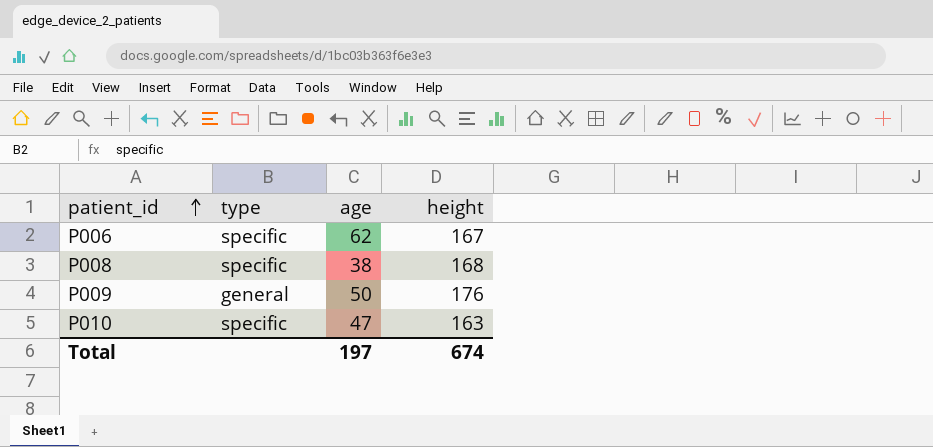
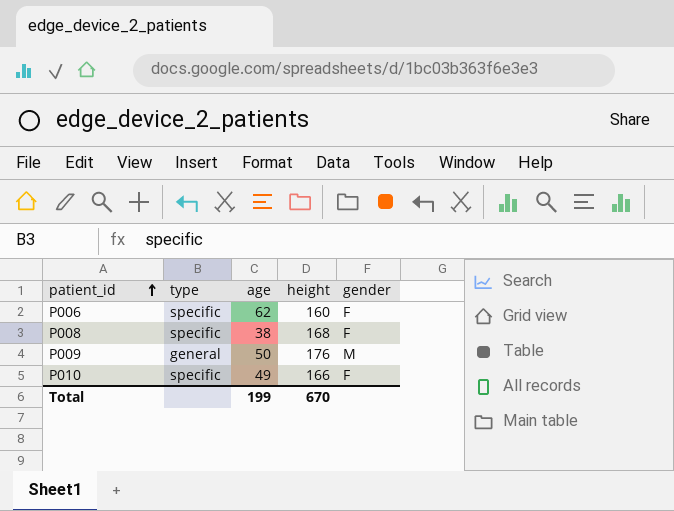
column gender | position: none -> 5
P006 | height: 167 -> 160
P010 | age: 47 -> 49
P010 | height: 163 -> 166
Total | age: 197 -> 199
Total | height: 674 -> 670

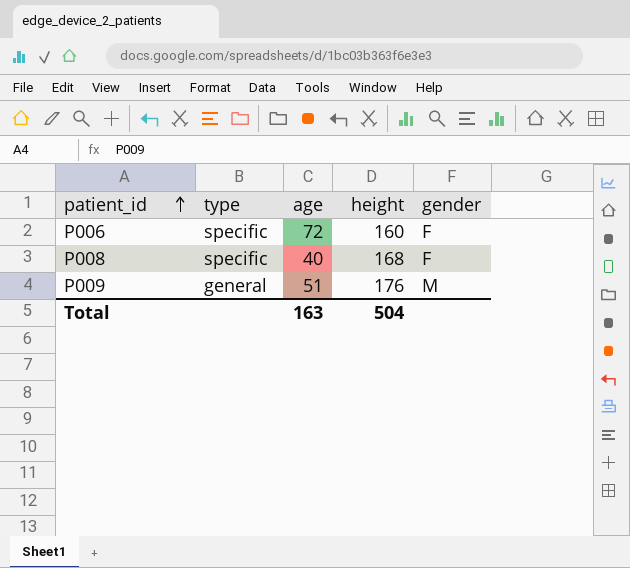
row P010: specific | 49 | 166 | F -> none
P006 | age: 62 -> 72
P008 | age: 38 -> 40
P009 | age: 50 -> 51
Total | age: 199 -> 163
Total | height: 670 -> 504

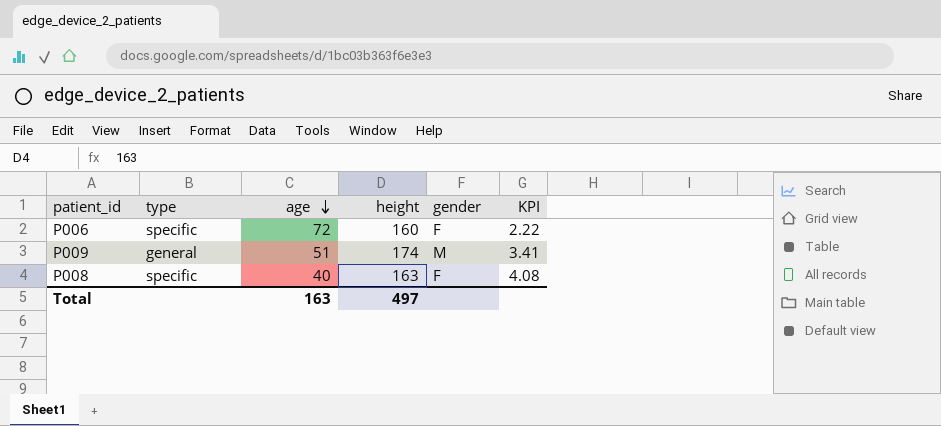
row order: patient_id ascending -> age descending
column KPI | formula: none -> [height] / [age]
P009 | height: 176 -> 174
P008 | height: 168 -> 163
Total | height: 504 -> 497

